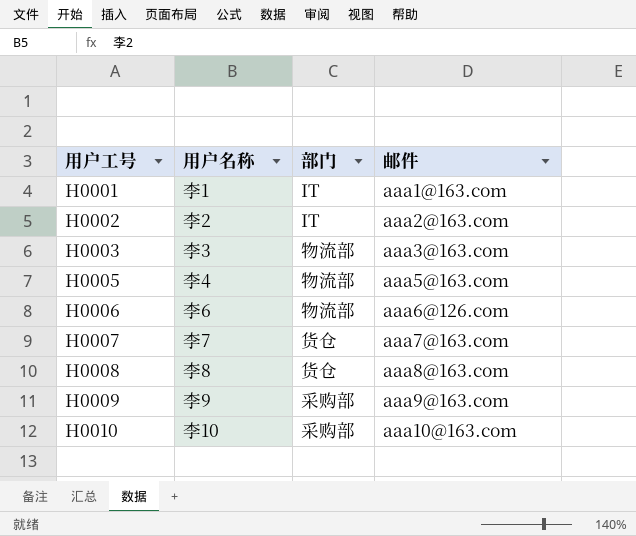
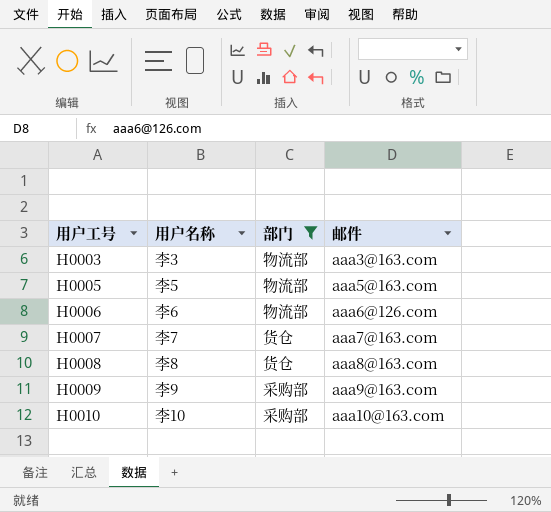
filter: none -> 部门 != IT
H0005 | 用户名称: 李4 -> 李5

